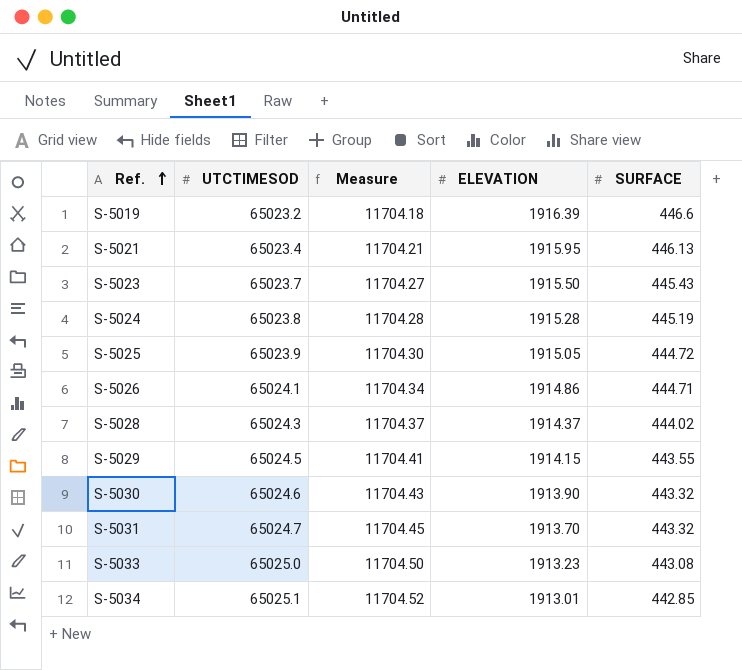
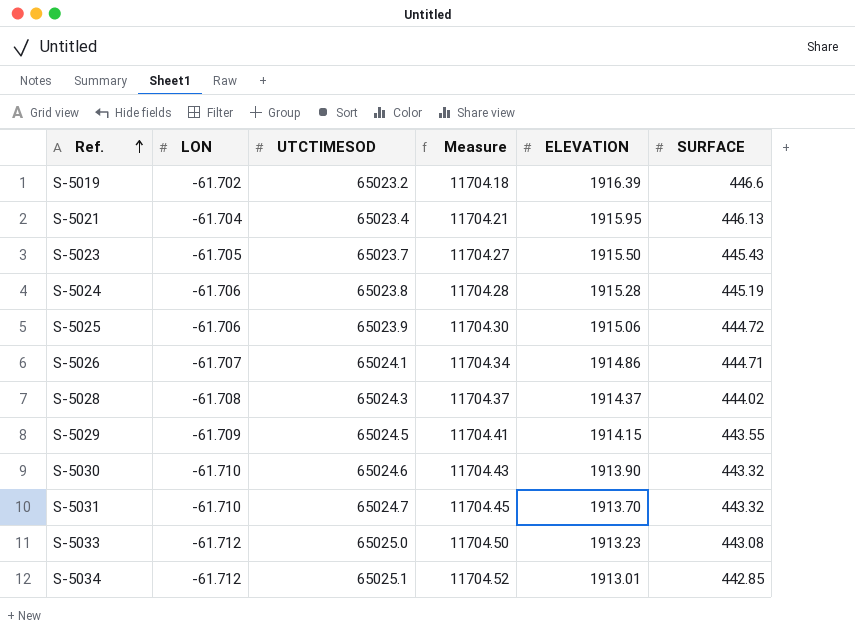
column LON | position: none -> 2
S-5025 | ELEVATION: 1915.05 -> 1915.06

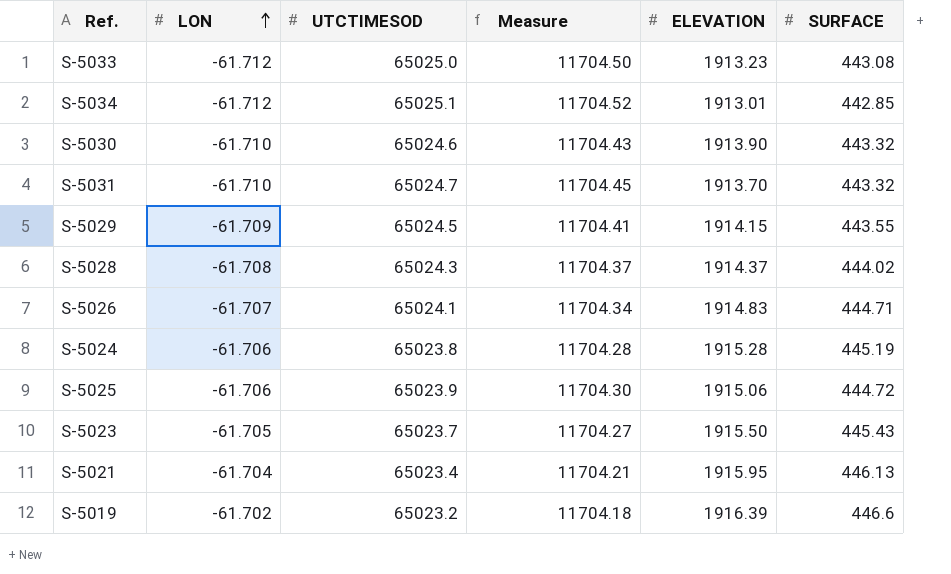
row order: Ref. ascending -> LON ascending
S-5026 | ELEVATION: 1914.86 -> 1914.83

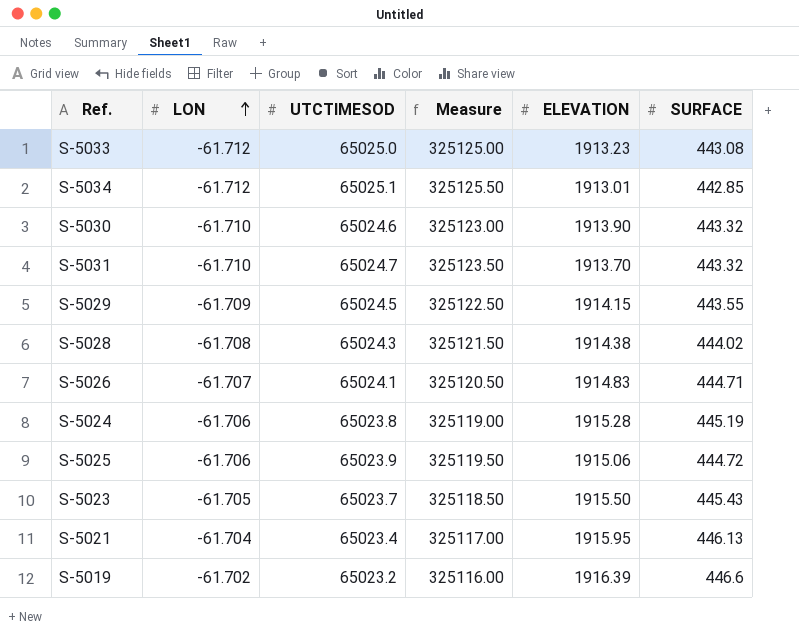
column Measure | formula: [UTCTIMESOD] * 0.18 -> [UTCTIMESOD] * 5
S-5028 | ELEVATION: 1914.37 -> 1914.38

